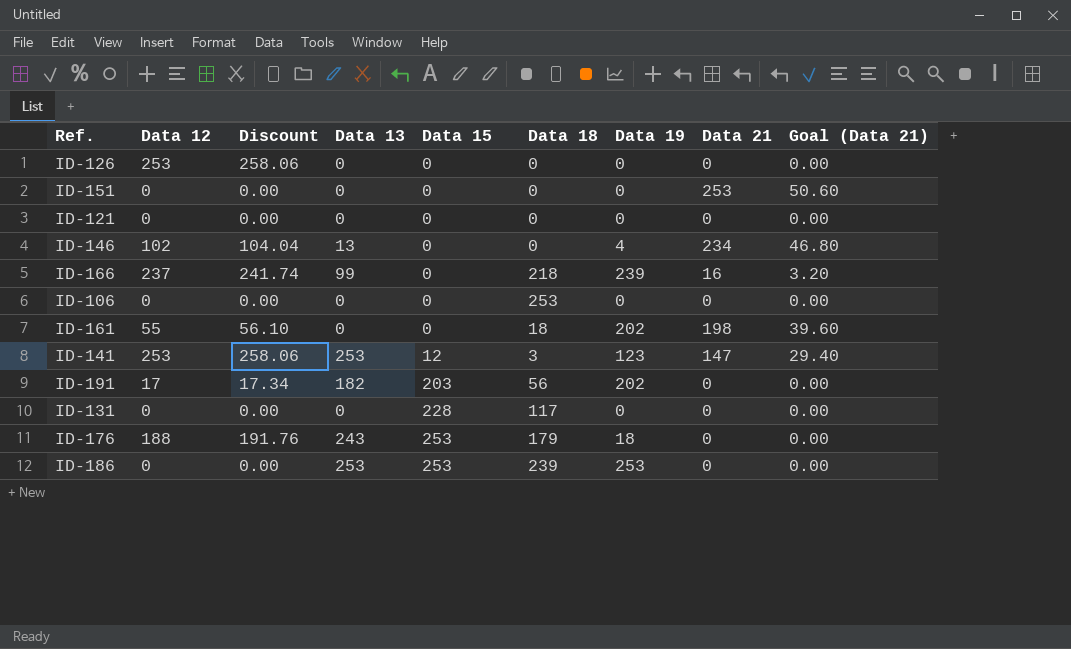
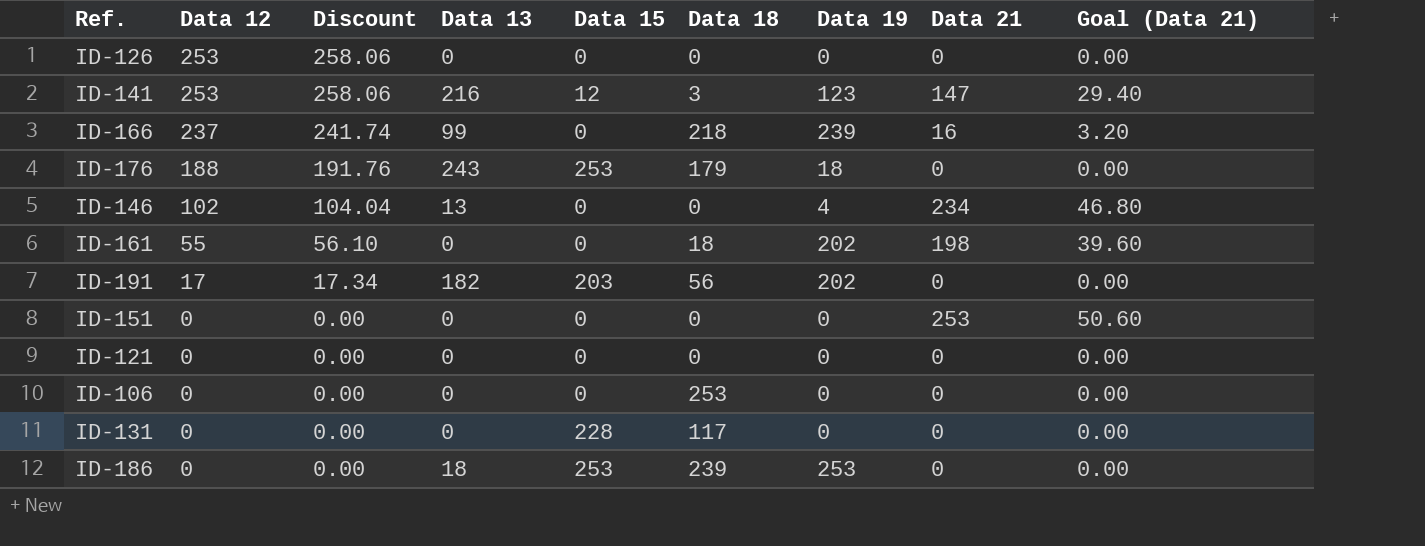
row order: Data 15 ascending -> Data 12 descending
ID-141 | Data 13: 253 -> 216
ID-186 | Data 13: 253 -> 18

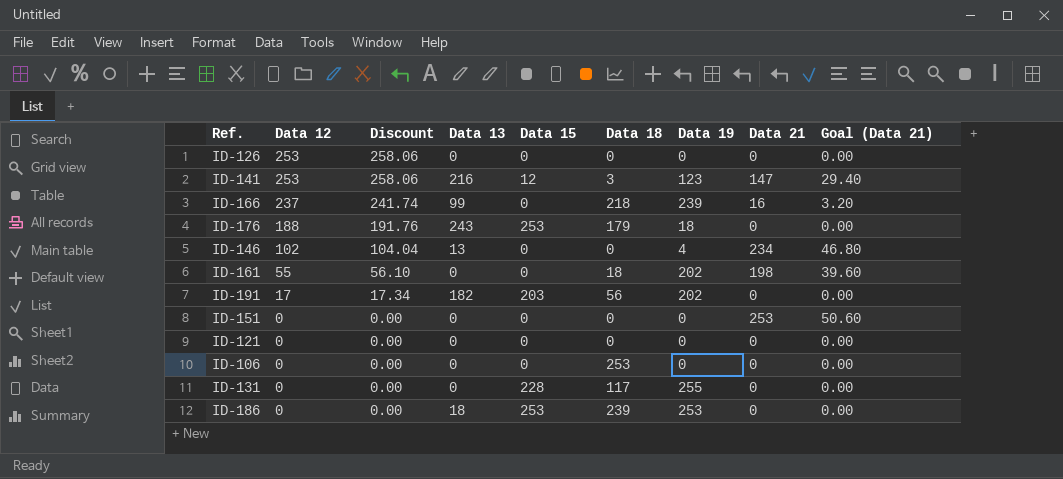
ID-131 | Data 19: 0 -> 255

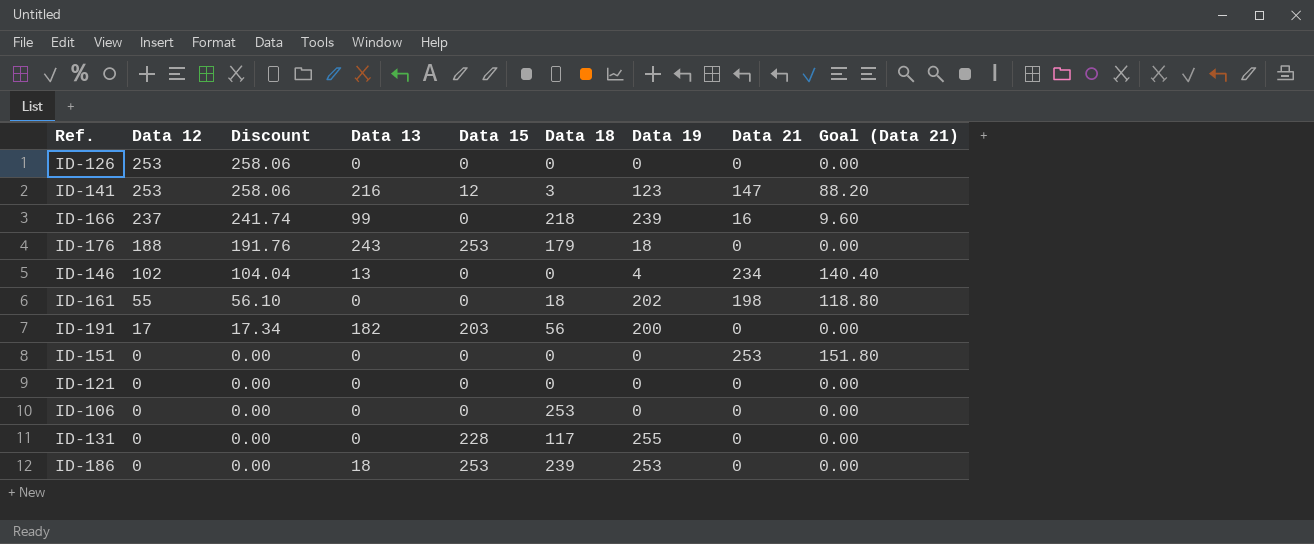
column Goal (Data 21) | formula: [Data 21] * 0.2 -> [Data 21] * 0.6
ID-191 | Data 19: 202 -> 200

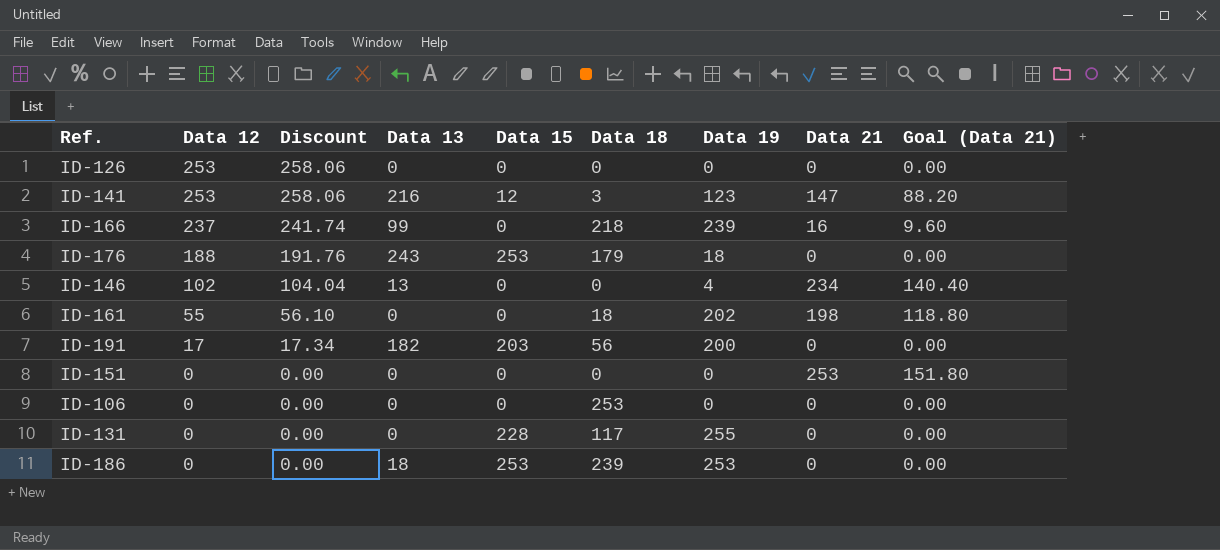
row ID-121: 0 | 0.00 | 0 | 0 | 0 | 0 | 0 | 0.00 -> none

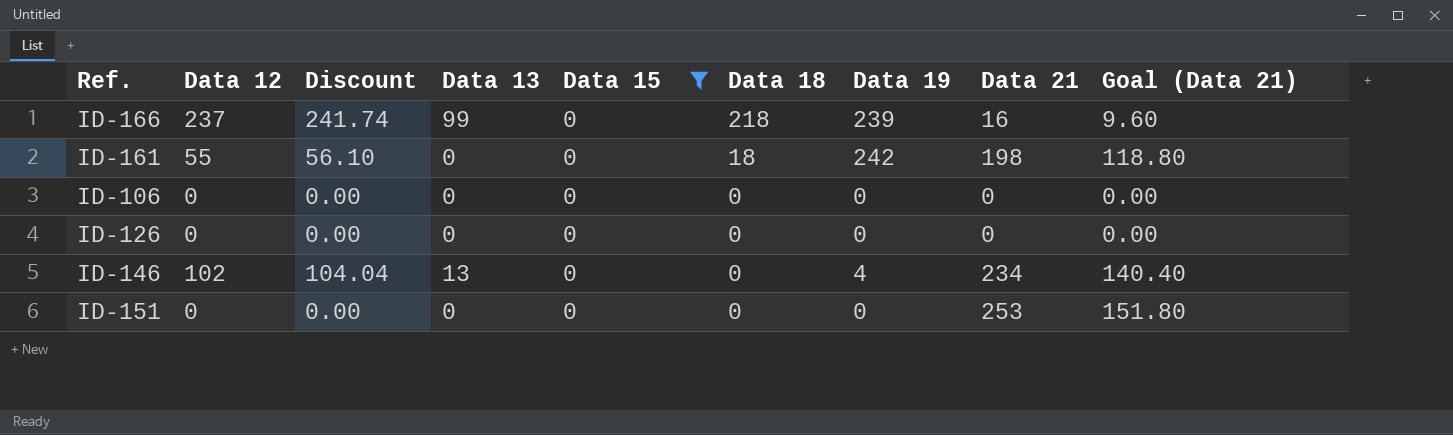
filter: none -> Data 15 = 0
row order: Data 12 descending -> Data 18 descending
ID-161 | Data 19: 202 -> 242
ID-106 | Data 18: 253 -> 0
ID-126 | Data 12: 253 -> 0
ID-126 | Discount: 258.06 -> 0.00

